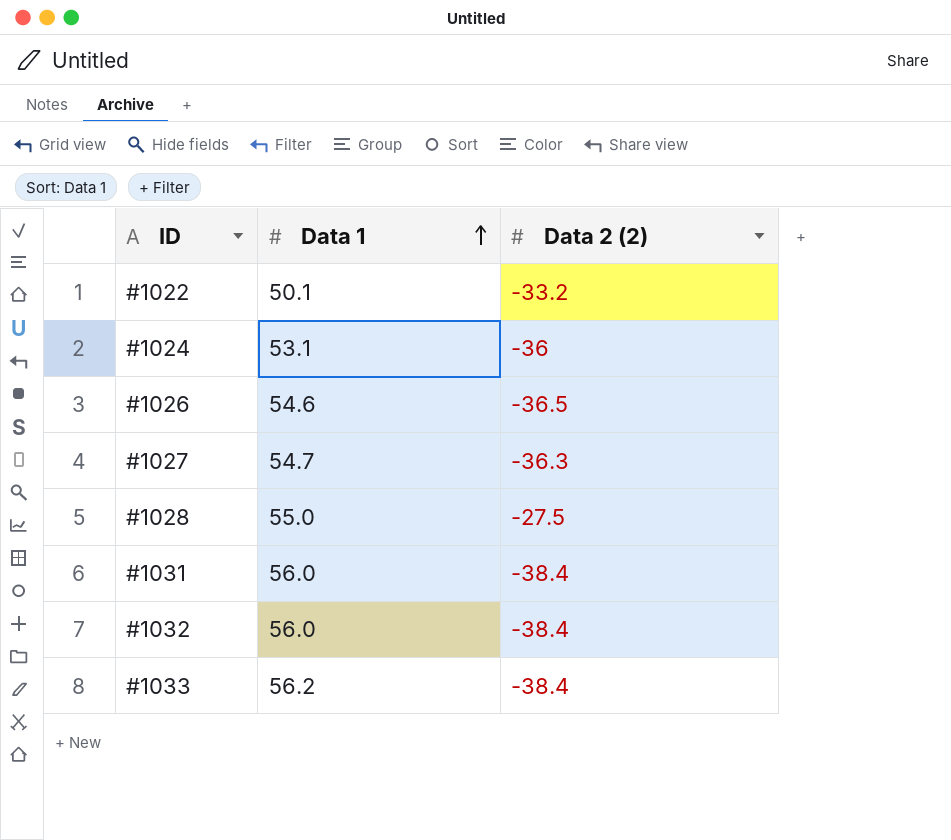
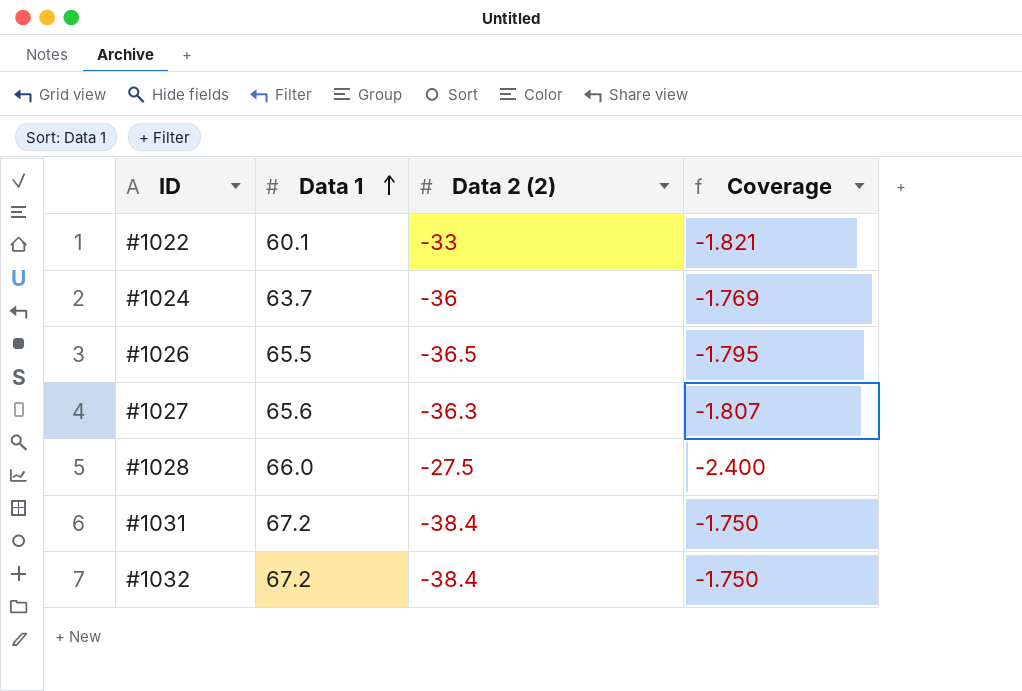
column Coverage | formula: none -> [Data 1] / [Data 2 (2)]
row #1033: 56.2 | -38.4 -> none
#1022 | Data 1: 50.1 -> 60.1
#1022 | Data 2 (2): -33.2 -> -33
#1024 | Data 1: 53.1 -> 63.7
#1026 | Data 1: 54.6 -> 65.5
#1027 | Data 1: 54.7 -> 65.6
#1028 | Data 1: 55.0 -> 66.0
#1031 | Data 1: 56.0 -> 67.2
#1032 | Data 1: 56.0 -> 67.2

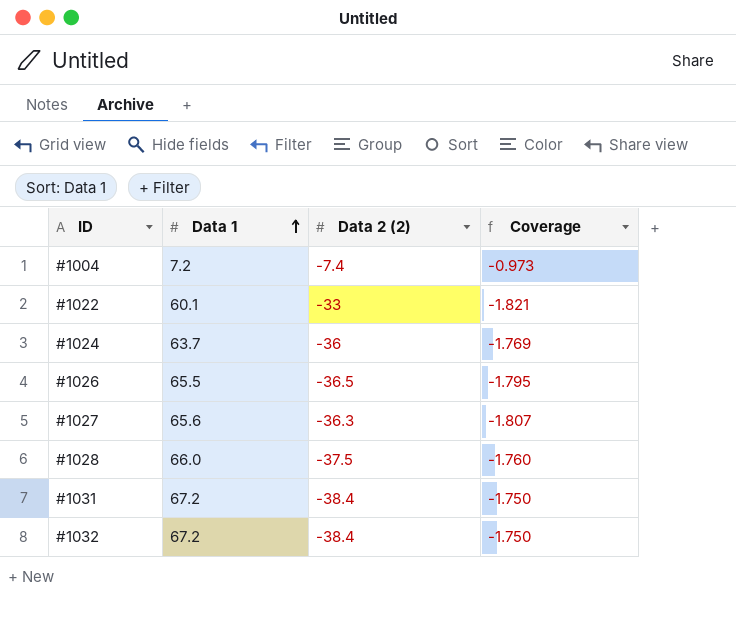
row #1004: none -> 7.2 | -7.4 | -0.973
#1028 | Data 2 (2): -27.5 -> -37.5
#1028 | Coverage: -2.400 -> -1.760

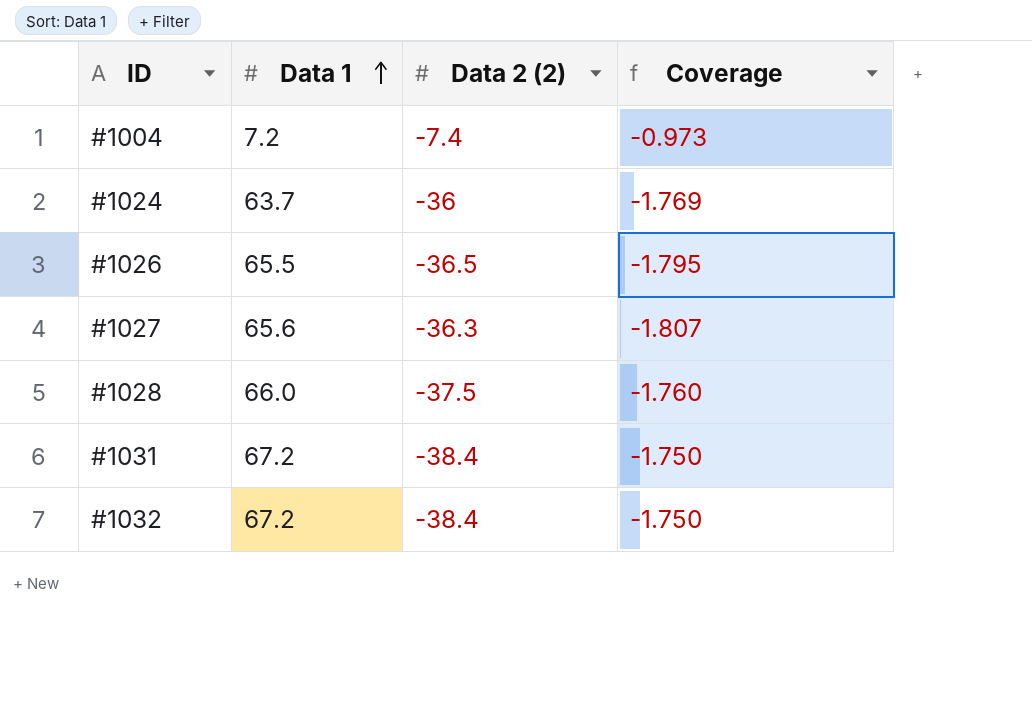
row #1022: 60.1 | -33 | -1.821 -> none

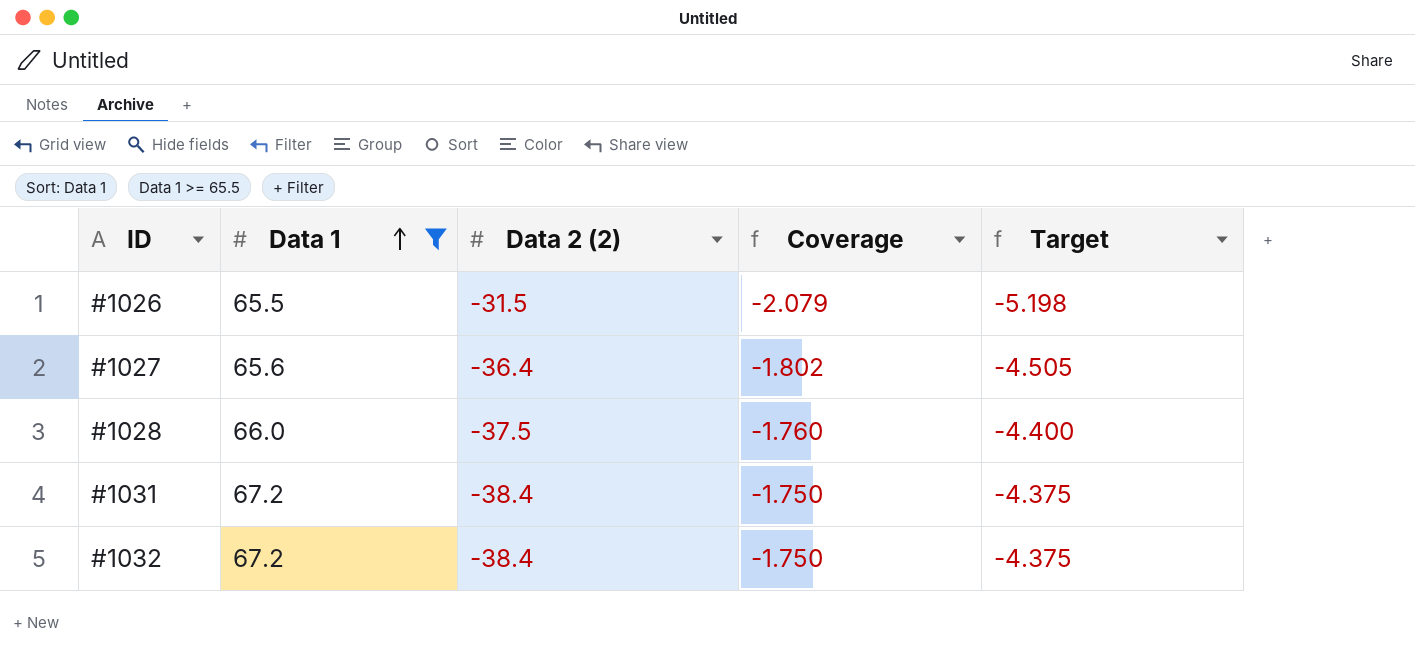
filter: none -> Data 1 >= 65.5
column Target | formula: none -> [Coverage] * 2.5
#1026 | Data 2 (2): -36.5 -> -31.5
#1026 | Coverage: -1.795 -> -2.079
#1027 | Data 2 (2): -36.3 -> -36.4
#1027 | Coverage: -1.807 -> -1.802

